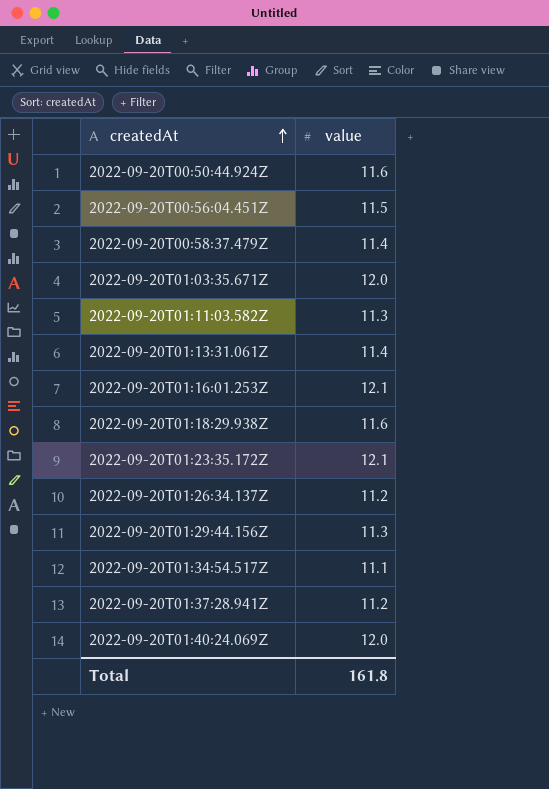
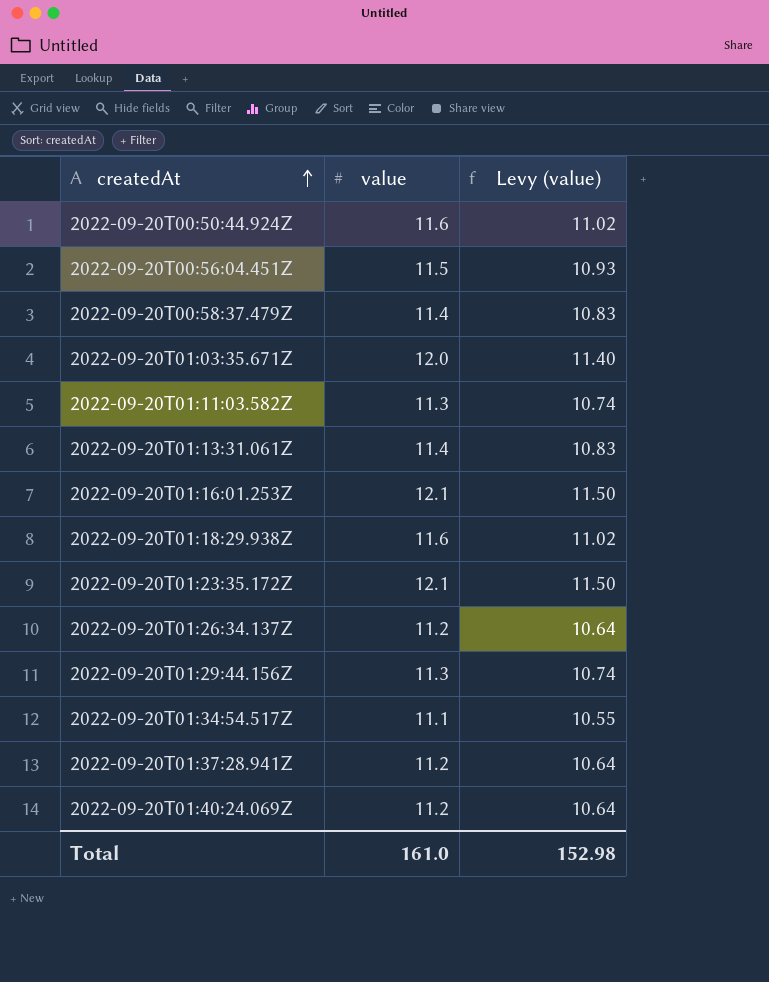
column Levy (value) | formula: none -> [value] * 0.95
2022-09-20T01:40:24.069Z | value: 12.0 -> 11.2
Total | value: 161.8 -> 161.0

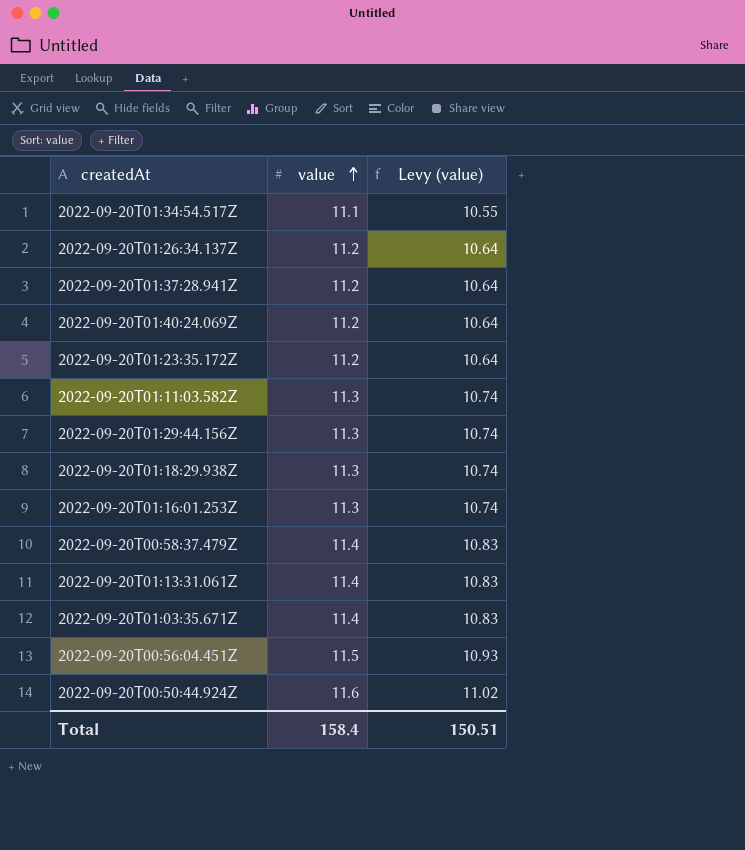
row order: createdAt ascending -> value ascending
2022-09-20T01:23:35.172Z | value: 12.1 -> 11.2
2022-09-20T01:23:35.172Z | Levy (value): 11.50 -> 10.64
2022-09-20T01:18:29.938Z | value: 11.6 -> 11.3
2022-09-20T01:18:29.938Z | Levy (value): 11.02 -> 10.74
2022-09-20T01:16:01.253Z | value: 12.1 -> 11.3
2022-09-20T01:16:01.253Z | Levy (value): 11.50 -> 10.74
2022-09-20T01:03:35.671Z | value: 12.0 -> 11.4
2022-09-20T01:03:35.671Z | Levy (value): 11.40 -> 10.83
Total | value: 161.0 -> 158.4
Total | Levy (value): 152.98 -> 150.51

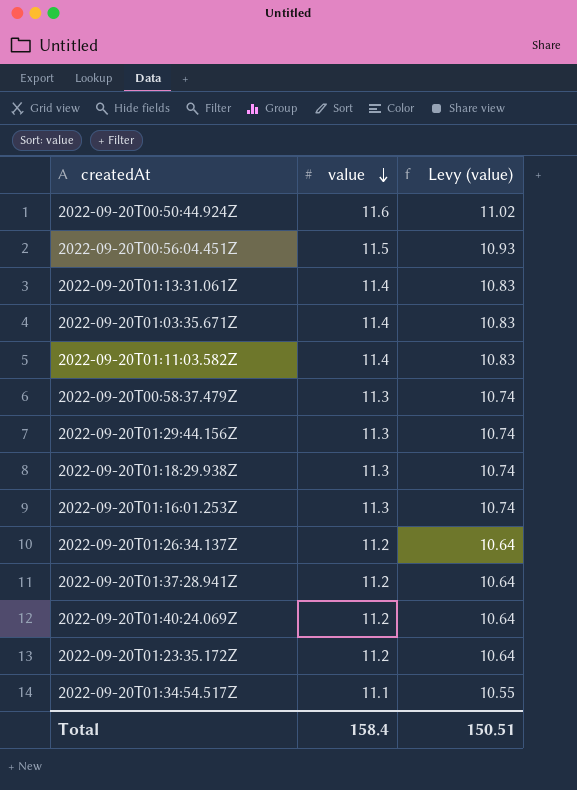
row order: value ascending -> value descending
2022-09-20T01:11:03.582Z | value: 11.3 -> 11.4
2022-09-20T01:11:03.582Z | Levy (value): 10.74 -> 10.83
2022-09-20T00:58:37.479Z | value: 11.4 -> 11.3
2022-09-20T00:58:37.479Z | Levy (value): 10.83 -> 10.74

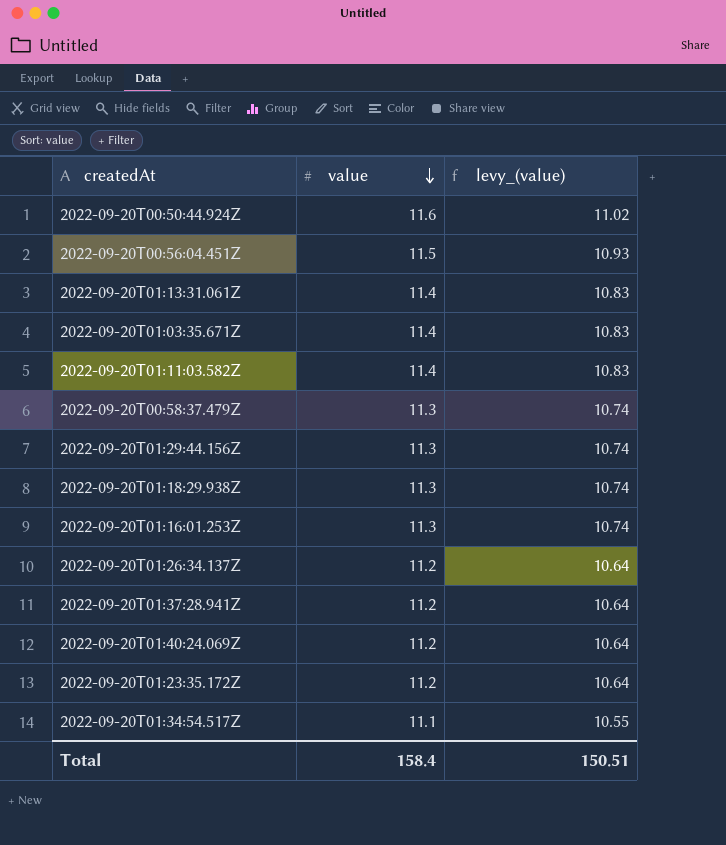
column name: Levy (value) -> levy_(value)

